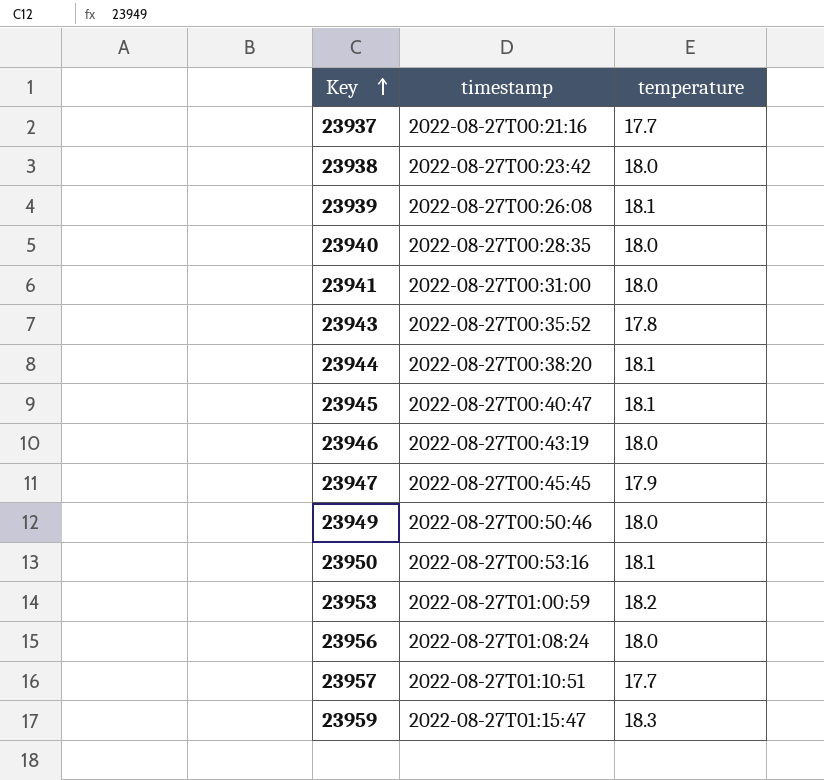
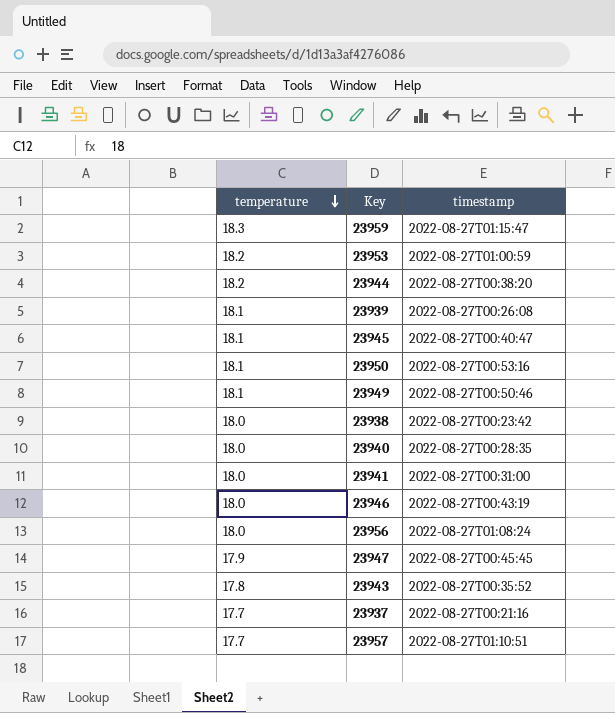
row order: Key ascending -> temperature descending
column temperature | position: 3 -> 1
23944 | temperature: 18.1 -> 18.2
23949 | temperature: 18.0 -> 18.1

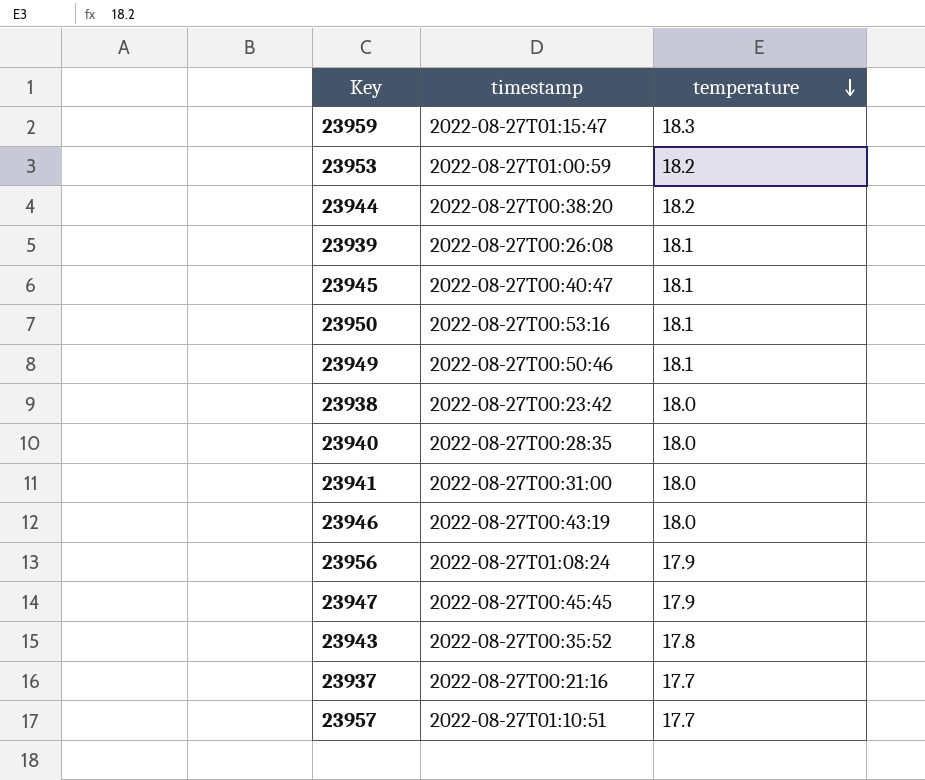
column temperature | position: 1 -> 3
23956 | temperature: 18.0 -> 17.9

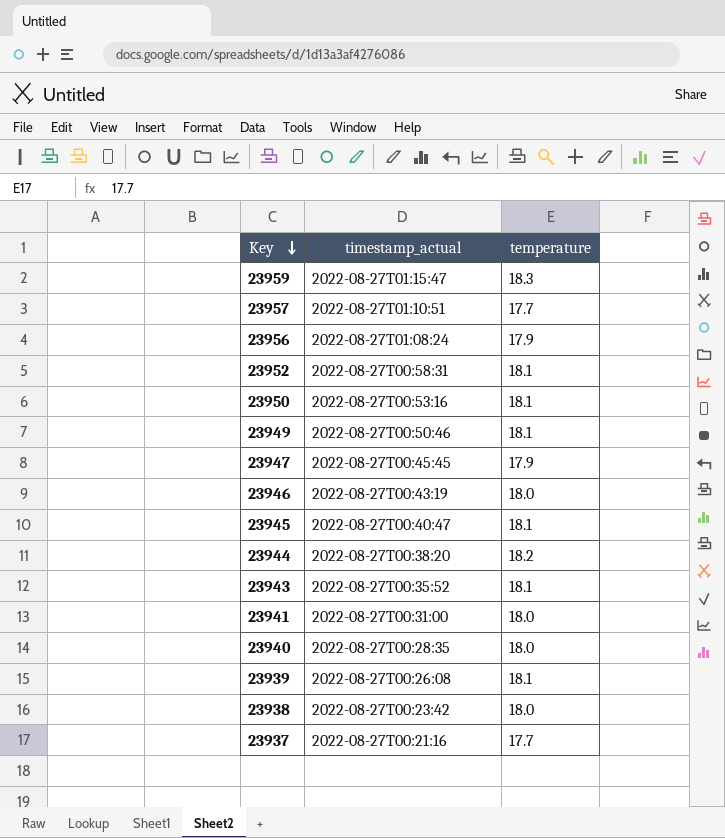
row order: temperature descending -> Key descending
column name: timestamp -> timestamp_actual
row 23953: 2022-08-27T01:00:59 | 18.2 -> none
row 23952: none -> 2022-08-27T00:58:31 | 18.1
23943 | temperature: 17.8 -> 18.1

